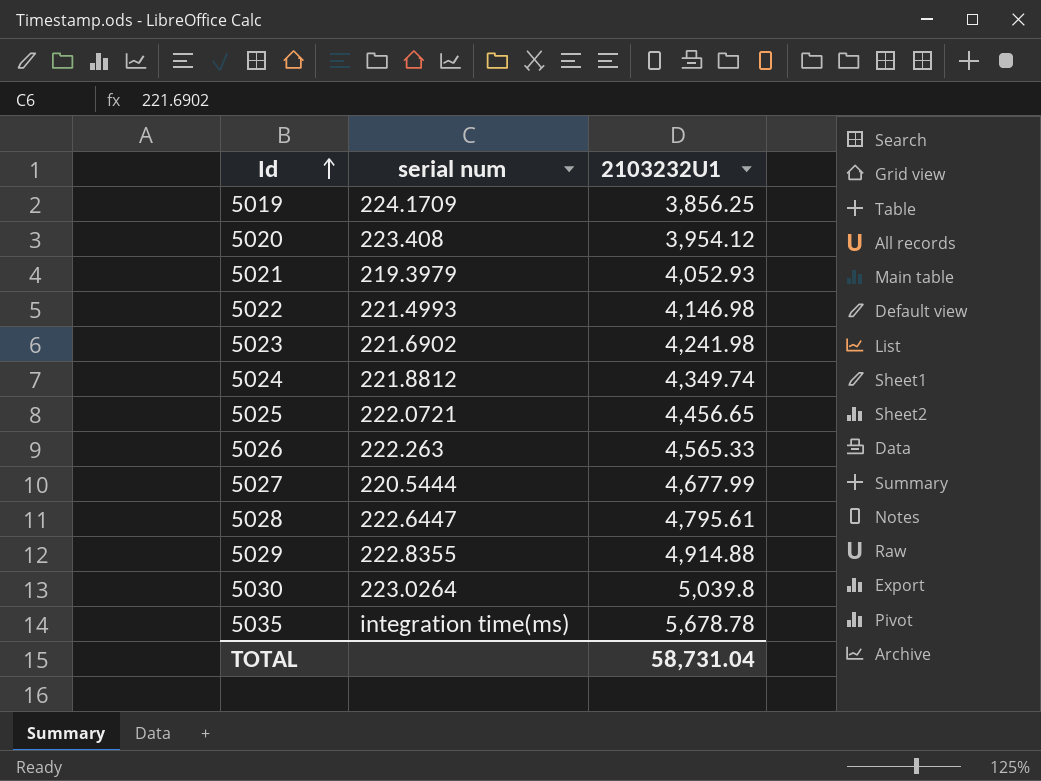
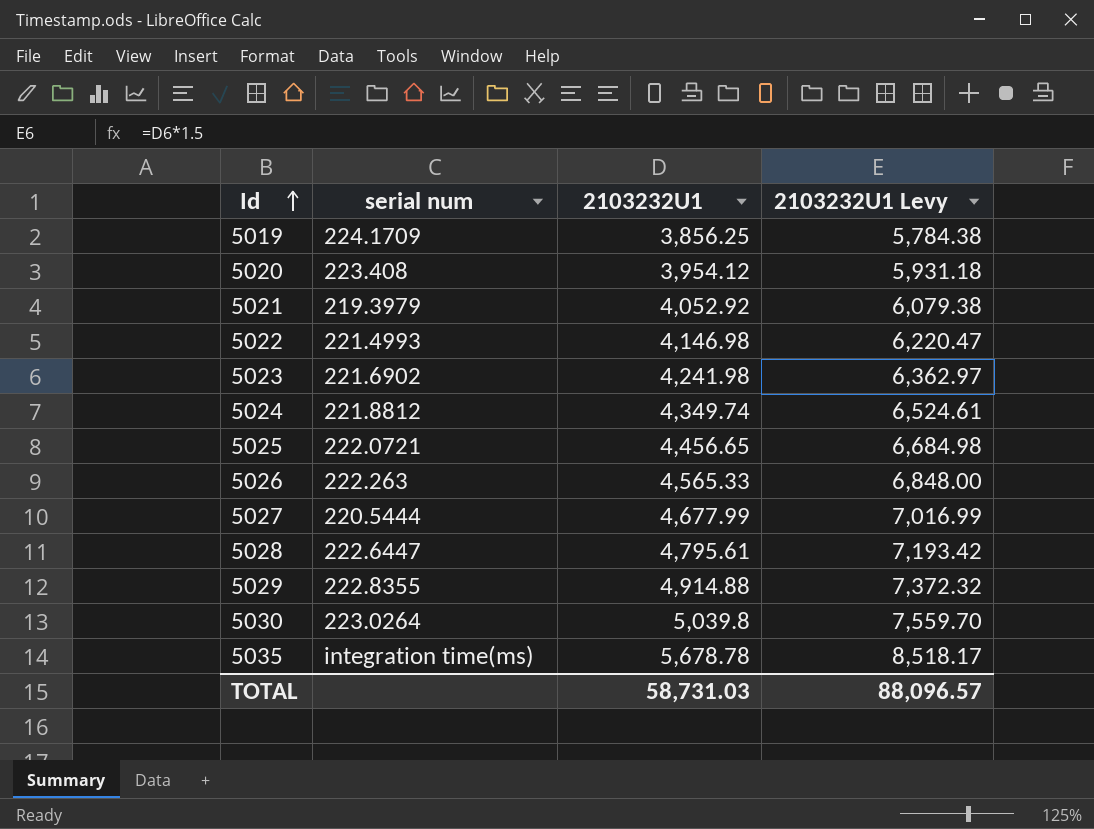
column 2103232U1 Levy | formula: none -> [2103232U1] * 1.5
5021 | 2103232U1: 4,052.93 -> 4,052.92
TOTAL | 2103232U1: 58,731.04 -> 58,731.03

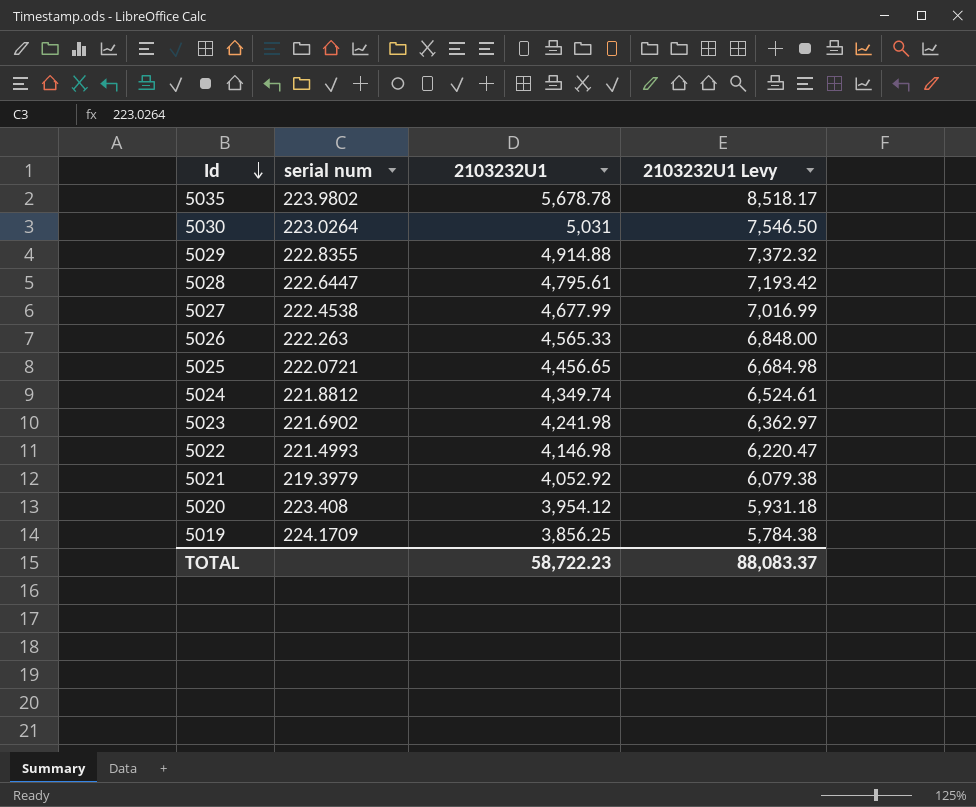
row order: Id ascending -> Id descending
5035 | serial num: integration time(ms) -> 223.9802
5030 | 2103232U1: 5,039.8 -> 5,031
5030 | 2103232U1 Levy: 7,559.70 -> 7,546.50
5027 | serial num: 220.5444 -> 222.4538
TOTAL | 2103232U1: 58,731.03 -> 58,722.23
TOTAL | 2103232U1 Levy: 88,096.57 -> 88,083.37

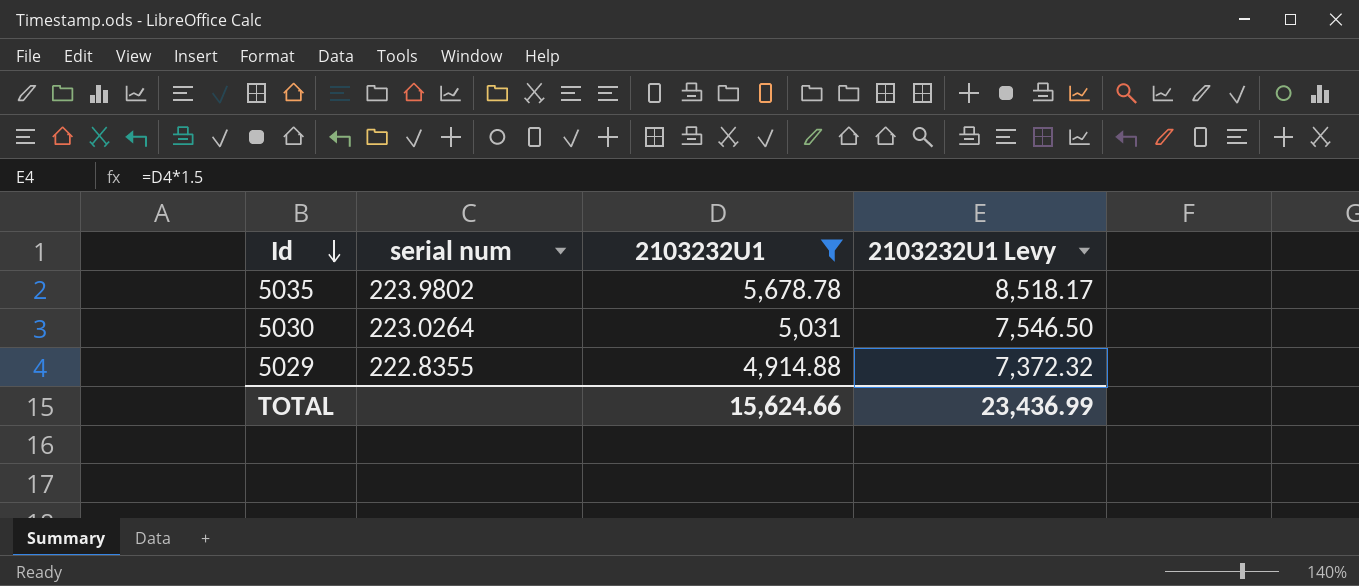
filter: none -> 2103232U1 >= 4,914.88
TOTAL | 2103232U1: 58,722.23 -> 15,624.66
TOTAL | 2103232U1 Levy: 88,083.37 -> 23,436.99

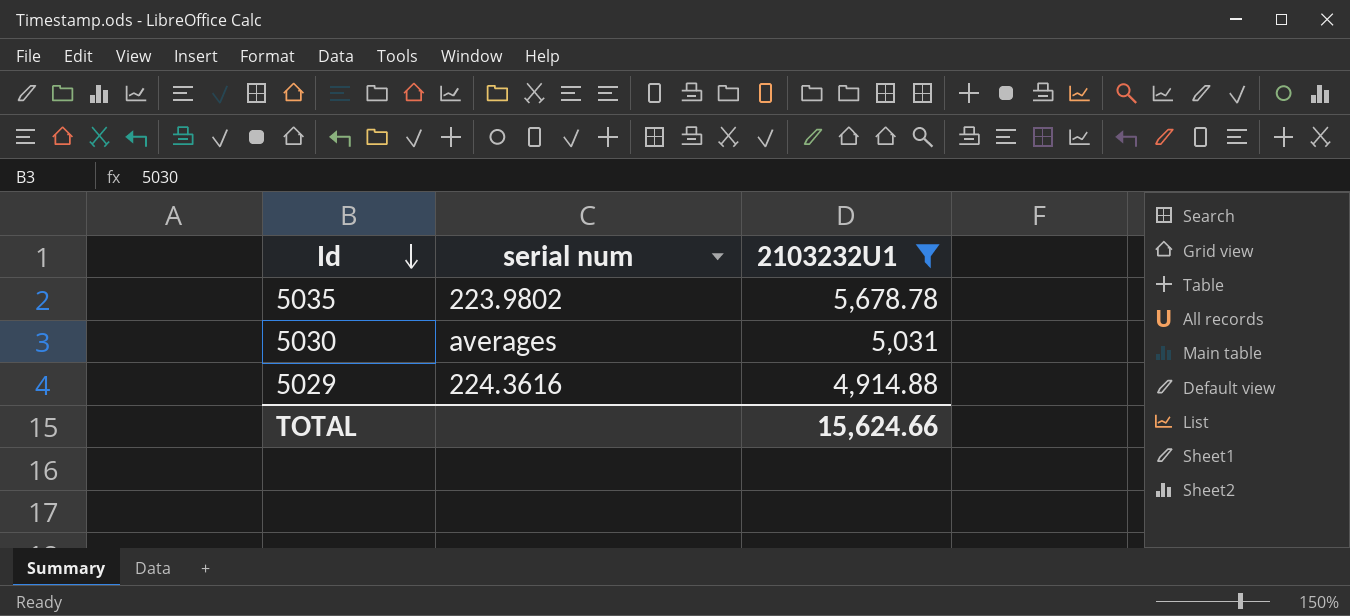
column 2103232U1 Levy | formula: [2103232U1] * 1.5 -> none
5030 | serial num: 223.0264 -> averages
5029 | serial num: 222.8355 -> 224.3616

